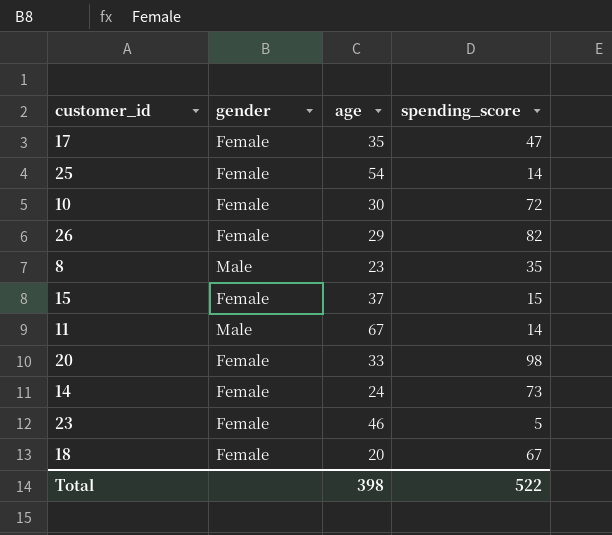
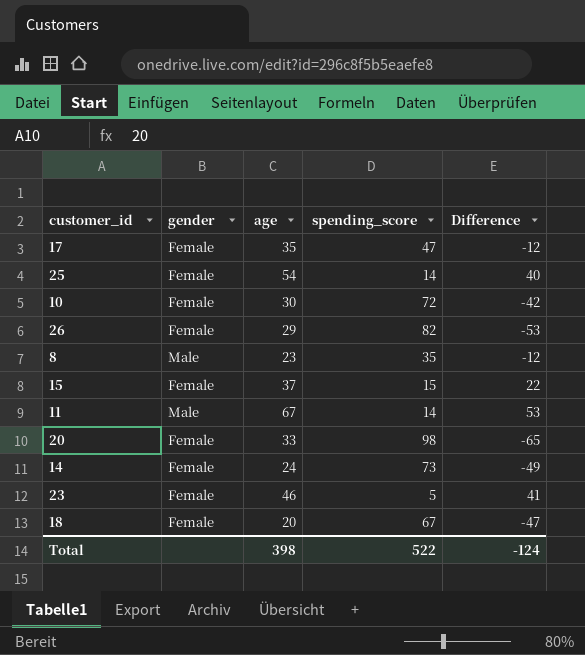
column Difference | formula: none -> [age] - [spending_score]

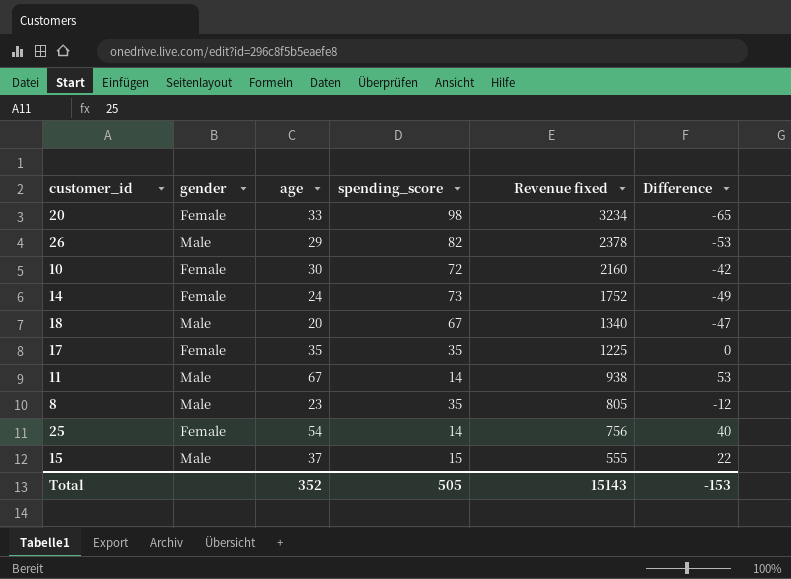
row order: none -> Revenue fixed descending
column Revenue fixed | formula: none -> [age] * [spending_score]
row 23: Female | 46 | 5 | 41 -> none
26 | gender: Female -> Male
18 | gender: Female -> Male
17 | spending_score: 47 -> 35
17 | Difference: -12 -> 0
15 | gender: Female -> Male
Total | age: 398 -> 352
Total | spending_score: 522 -> 505
Total | Difference: -124 -> -153

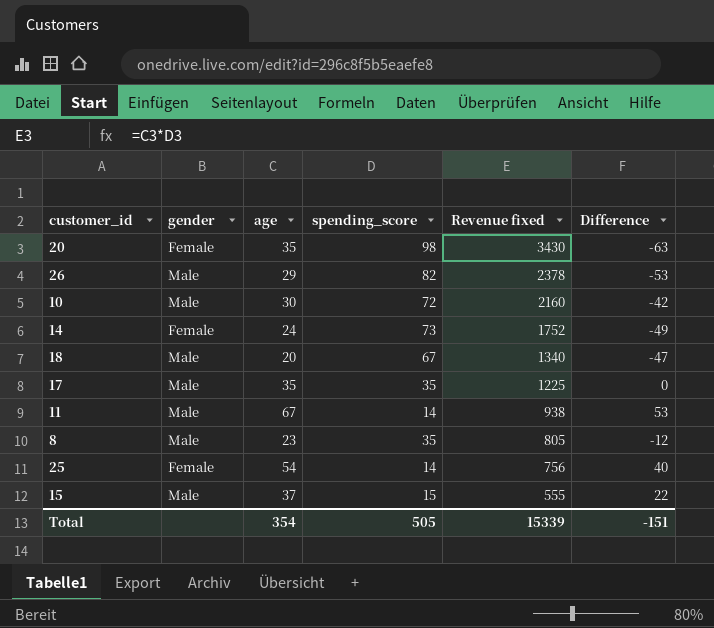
20 | age: 33 -> 35
20 | Revenue fixed: 3234 -> 3430
20 | Difference: -65 -> -63
10 | gender: Female -> Male
17 | gender: Female -> Male
Total | age: 352 -> 354
Total | Revenue fixed: 15143 -> 15339
Total | Difference: -153 -> -151

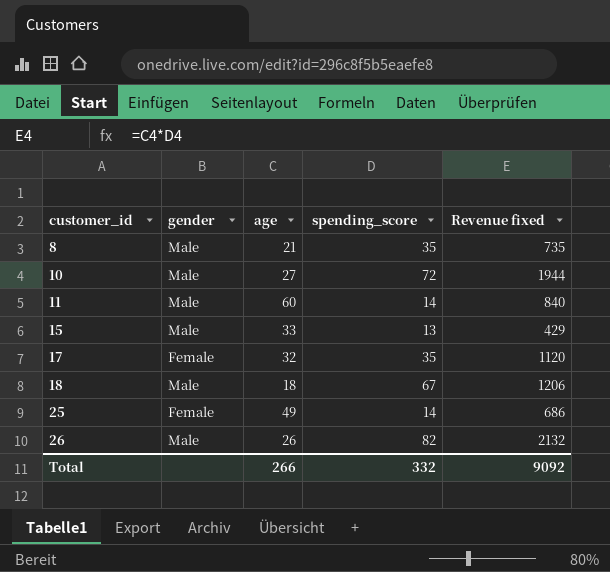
row order: Revenue fixed descending -> customer_id ascending
column Difference | formula: [age] - [spending_score] -> none
row 20: Female | 35 | 98 | 3430 | -63 -> none
row 14: Female | 24 | 73 | 1752 | -49 -> none
8 | age: 23 -> 21
8 | Revenue fixed: 805 -> 735
10 | age: 30 -> 27
10 | Revenue fixed: 2160 -> 1944
11 | age: 67 -> 60
11 | Revenue fixed: 938 -> 840
15 | age: 37 -> 33
15 | spending_score: 15 -> 13
15 | Revenue fixed: 555 -> 429
17 | gender: Male -> Female
17 | age: 35 -> 32
17 | Revenue fixed: 1225 -> 1120
18 | age: 20 -> 18
18 | Revenue fixed: 1340 -> 1206
25 | age: 54 -> 49
25 | Revenue fixed: 756 -> 686
26 | age: 29 -> 26
26 | Revenue fixed: 2378 -> 2132
Total | age: 354 -> 266
Total | spending_score: 505 -> 332
Total | Revenue fixed: 15339 -> 9092

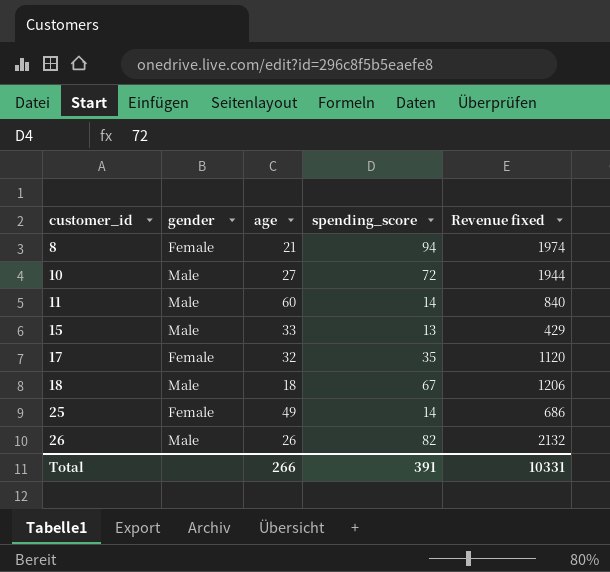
8 | gender: Male -> Female
8 | spending_score: 35 -> 94
8 | Revenue fixed: 735 -> 1974
Total | spending_score: 332 -> 391
Total | Revenue fixed: 9092 -> 10331

